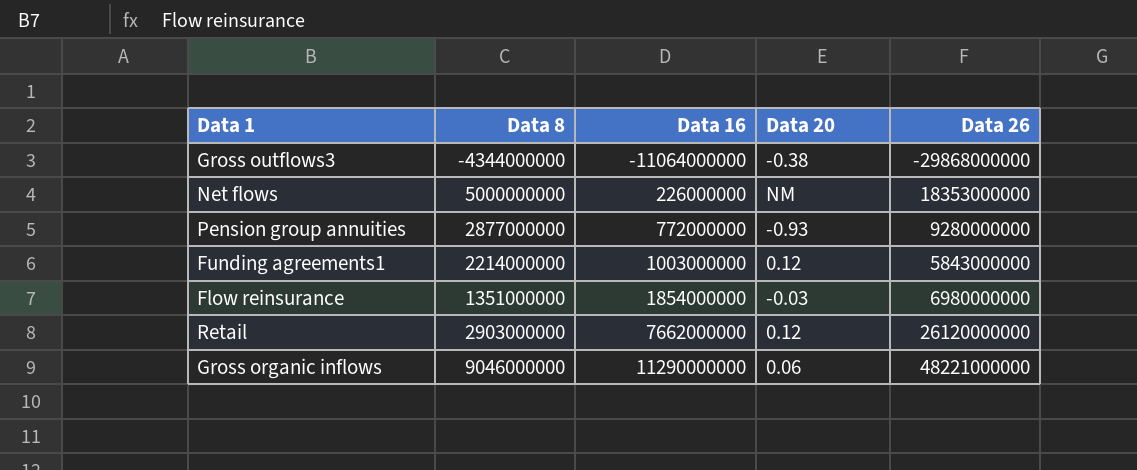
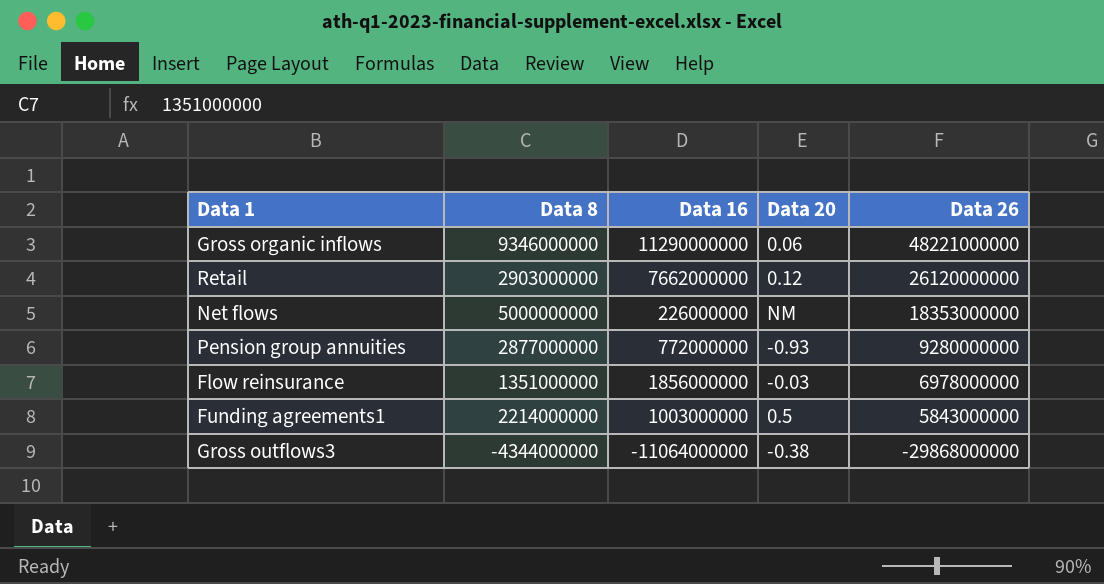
row order: Data 16 ascending -> Data 26 descending
Gross organic inflows | Data 8: 9046000000 -> 9346000000
Flow reinsurance | Data 16: 1854000000 -> 1856000000
Flow reinsurance | Data 26: 6980000000 -> 6978000000
Funding agreements1 | Data 20: 0.12 -> 0.5

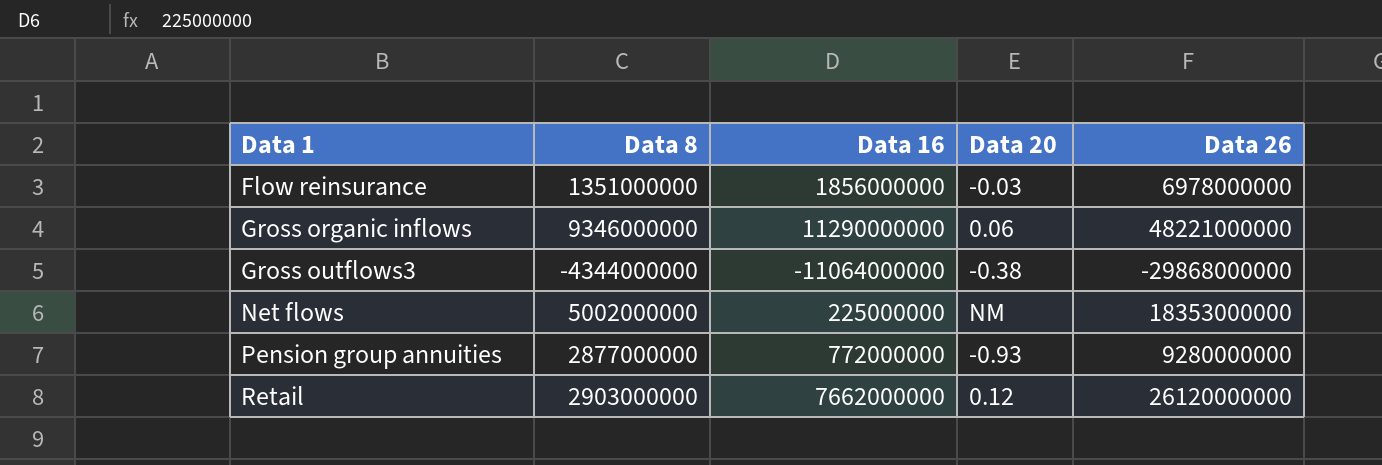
row order: Data 26 descending -> Data 1 ascending
row Funding agreements1: 2214000000 | 1003000000 | 0.5 | 5843000000 -> none
Net flows | Data 8: 5000000000 -> 5002000000
Net flows | Data 16: 226000000 -> 225000000

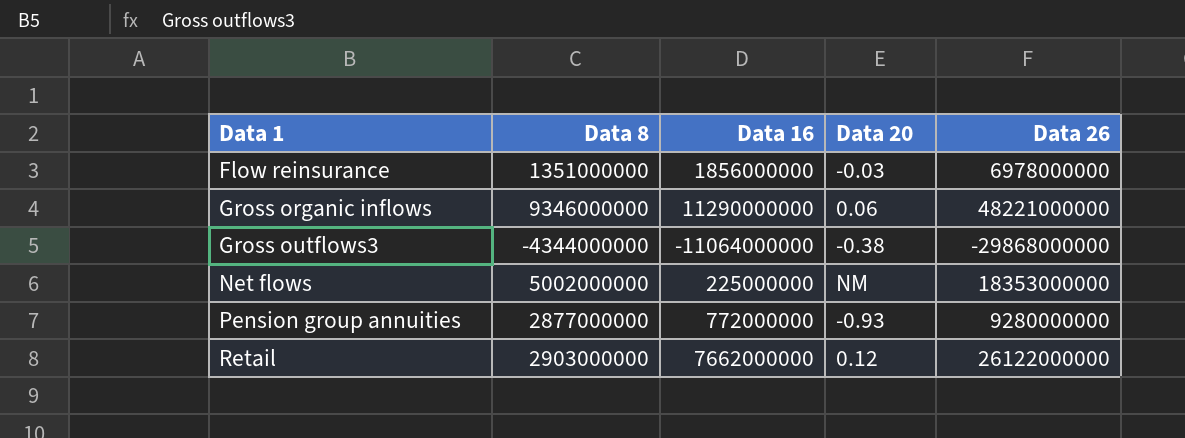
Retail | Data 26: 26120000000 -> 26122000000

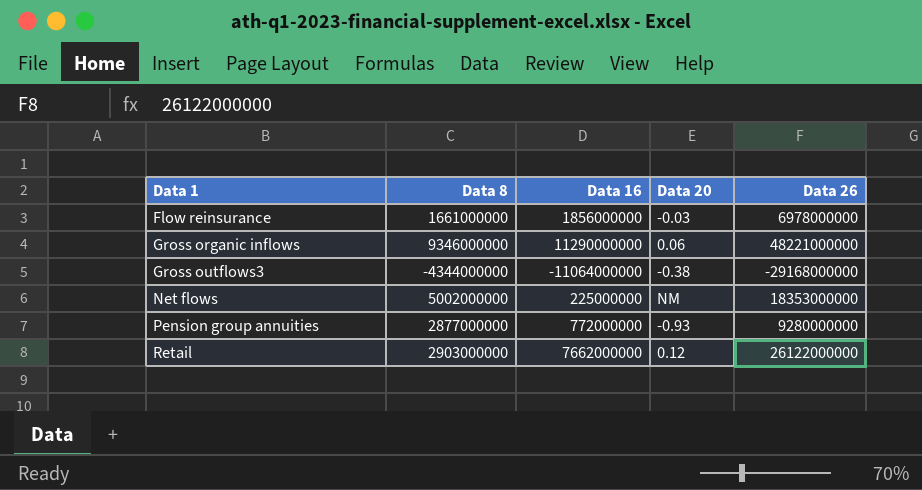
Flow reinsurance | Data 8: 1351000000 -> 1661000000
Gross outflows3 | Data 26: -29868000000 -> -29168000000

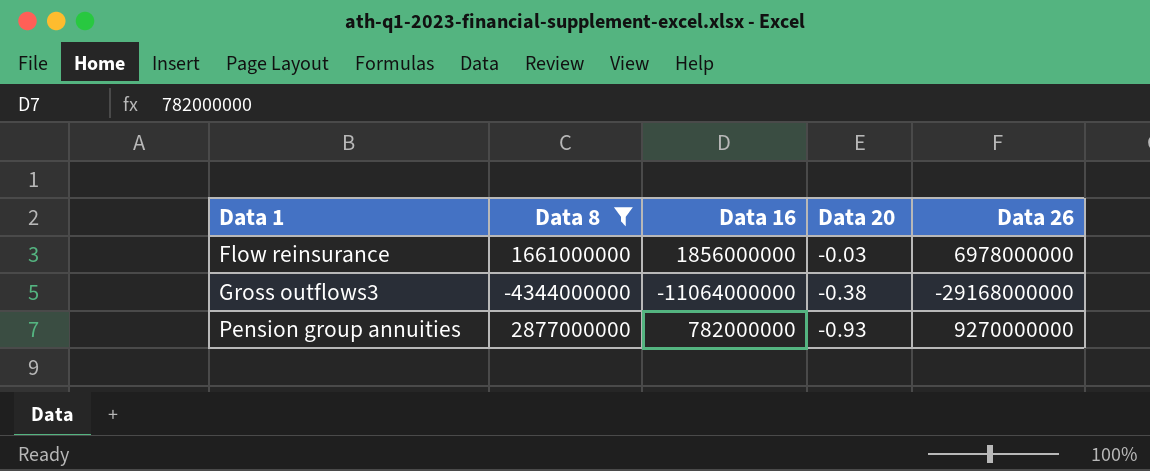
filter: none -> Data 8 <= 2877000000
Pension group annuities | Data 16: 772000000 -> 782000000
Pension group annuities | Data 26: 9280000000 -> 9270000000

